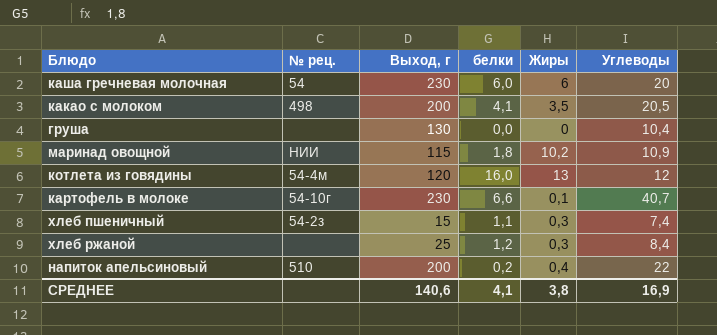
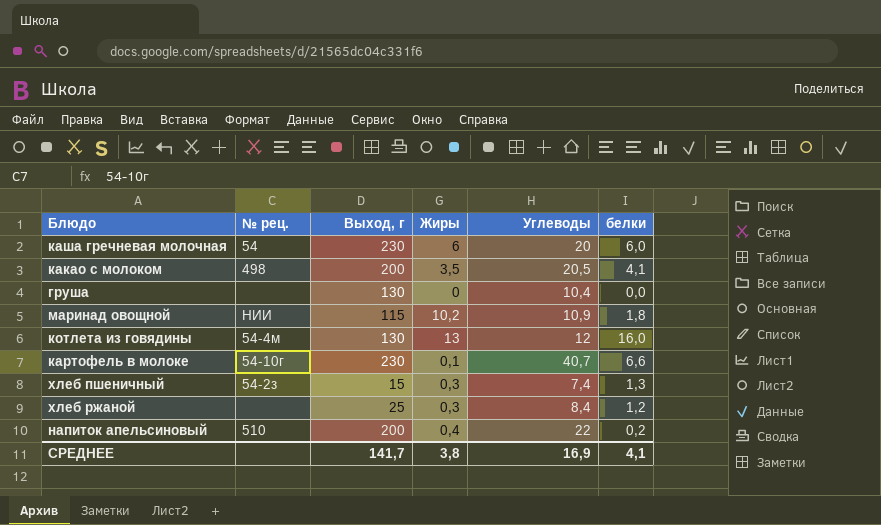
column белки | position: 4 -> 6
котлета из говядины | Выход, г: 120 -> 130
хлеб пшеничный | белки: 1,1 -> 1,3
СРЕДНЕЕ | Выход, г: 140,6 -> 141,7

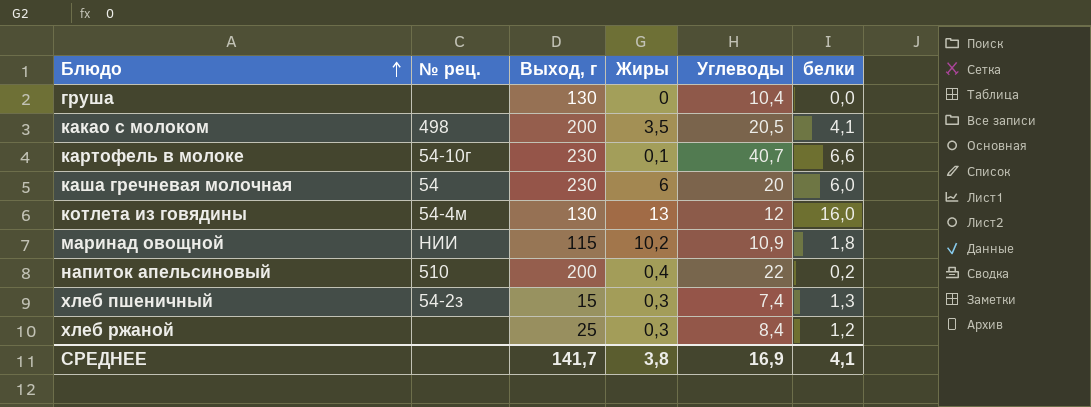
row order: none -> Блюдо ascending

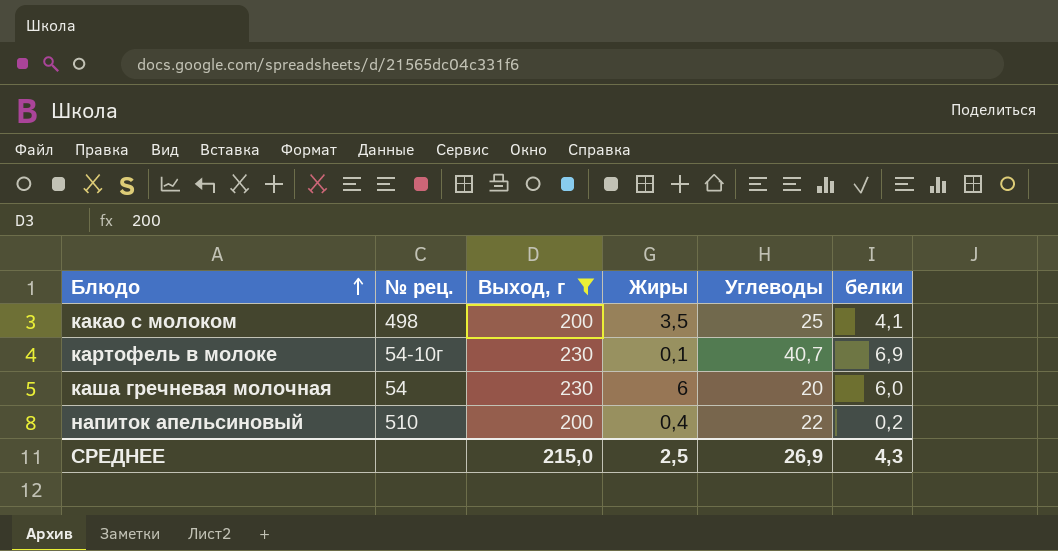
filter: none -> Выход, г >= 200
какао с молоком | Углеводы: 20,5 -> 25
картофель в молоке | белки: 6,6 -> 6,9
СРЕДНЕЕ | Выход, г: 141,7 -> 215,0
СРЕДНЕЕ | Жиры: 3,8 -> 2,5
СРЕДНЕЕ | Углеводы: 16,9 -> 26,9
СРЕДНЕЕ | белки: 4,1 -> 4,3

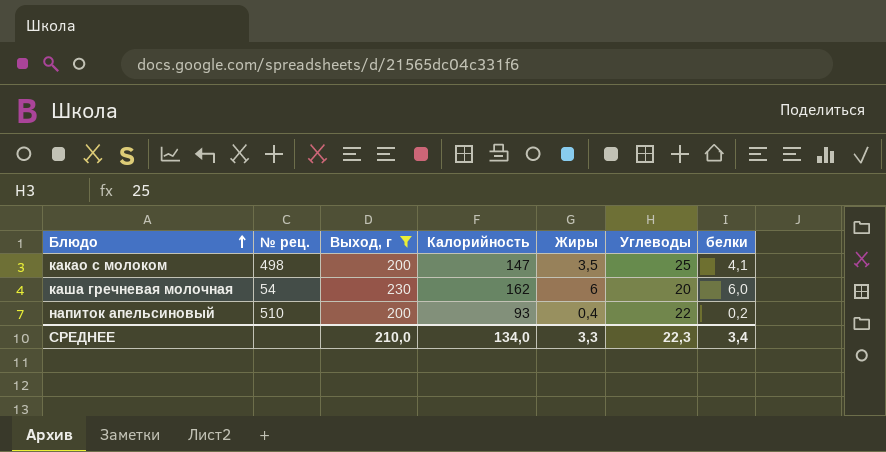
column Калорийность | position: none -> 4
row картофель в молоке: 54-10г | 230 | 0,1 | 40,7 | 6,9 -> none
СРЕДНЕЕ | Выход, г: 215,0 -> 210,0
СРЕДНЕЕ | Жиры: 2,5 -> 3,3
СРЕДНЕЕ | Углеводы: 26,9 -> 22,3
СРЕДНЕЕ | белки: 4,3 -> 3,4

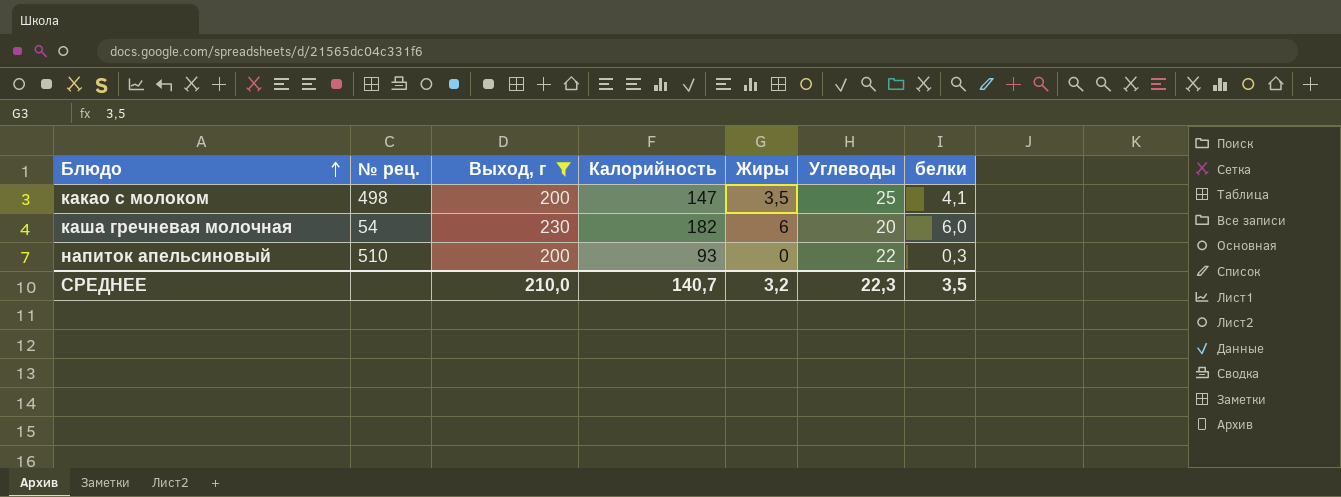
каша гречневая молочная | Калорийность: 162 -> 182
напиток апельсиновый | Жиры: 0,4 -> 0
напиток апельсиновый | белки: 0,2 -> 0,3
СРЕДНЕЕ | Калорийность: 134,0 -> 140,7
СРЕДНЕЕ | Жиры: 3,3 -> 3,2
СРЕДНЕЕ | белки: 3,4 -> 3,5

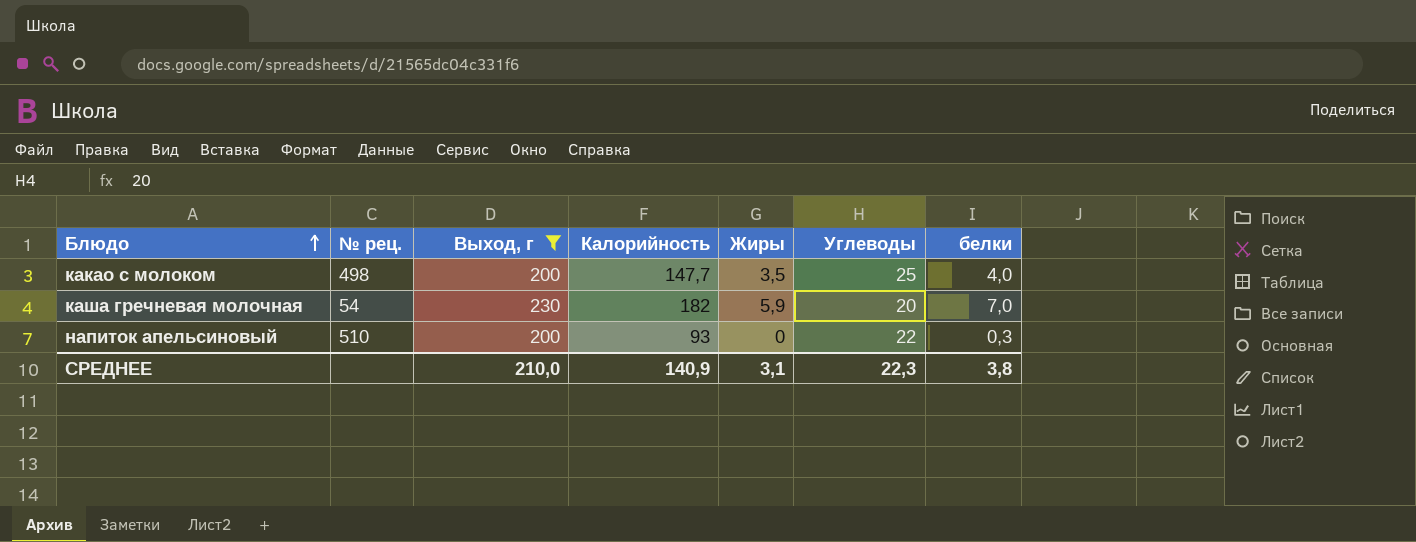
какао с молоком | Калорийность: 147 -> 147,7
какао с молоком | белки: 4,1 -> 4,0
каша гречневая молочная | Жиры: 6 -> 5,9
каша гречневая молочная | белки: 6,0 -> 7,0
СРЕДНЕЕ | Калорийность: 140,7 -> 140,9
СРЕДНЕЕ | Жиры: 3,2 -> 3,1
СРЕДНЕЕ | белки: 3,5 -> 3,8

